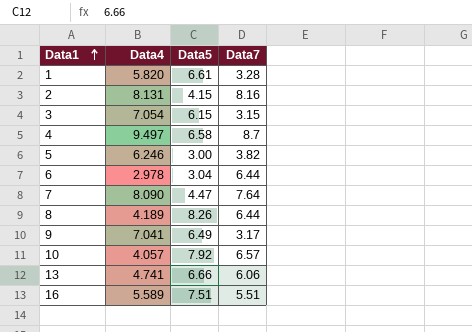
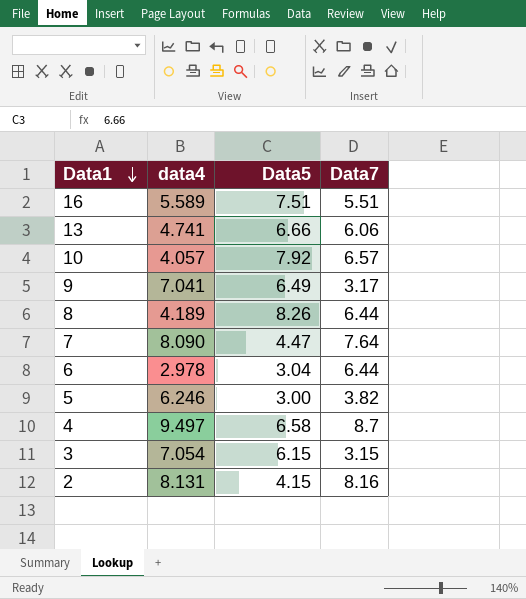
row order: Data1 ascending -> Data1 descending
column name: Data4 -> data4
row 1: 5.820 | 6.61 | 3.28 -> none

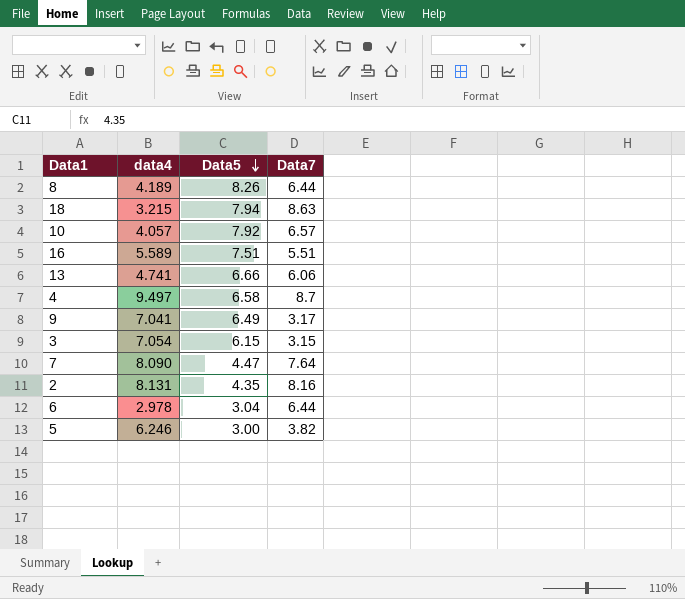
row order: Data1 descending -> Data5 descending
row 18: none -> 3.215 | 7.94 | 8.63
2 | Data5: 4.15 -> 4.35

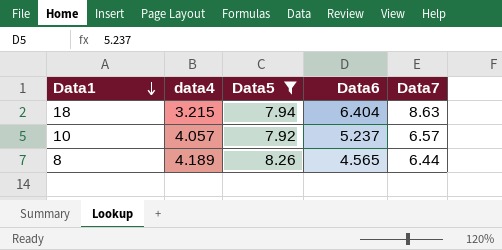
filter: none -> Data5 >= 7.92
row order: Data5 descending -> Data1 descending
column Data6 | position: none -> 4

